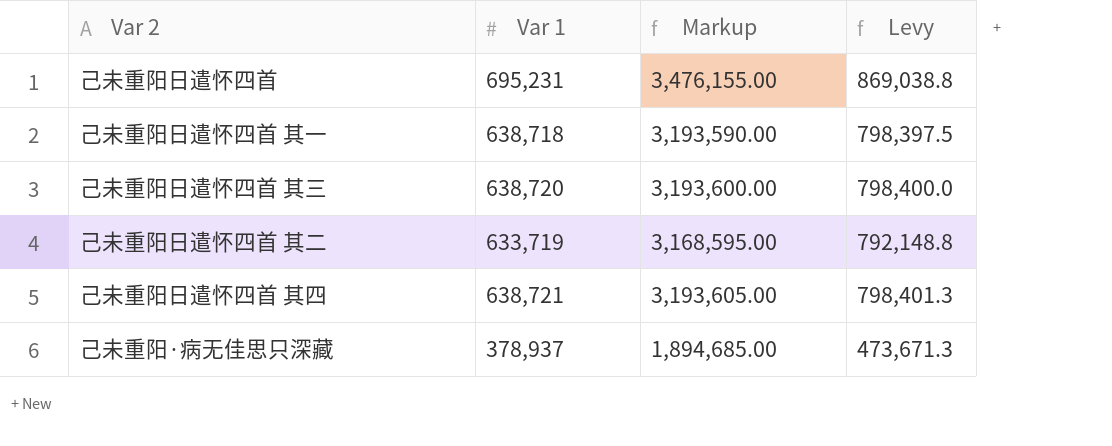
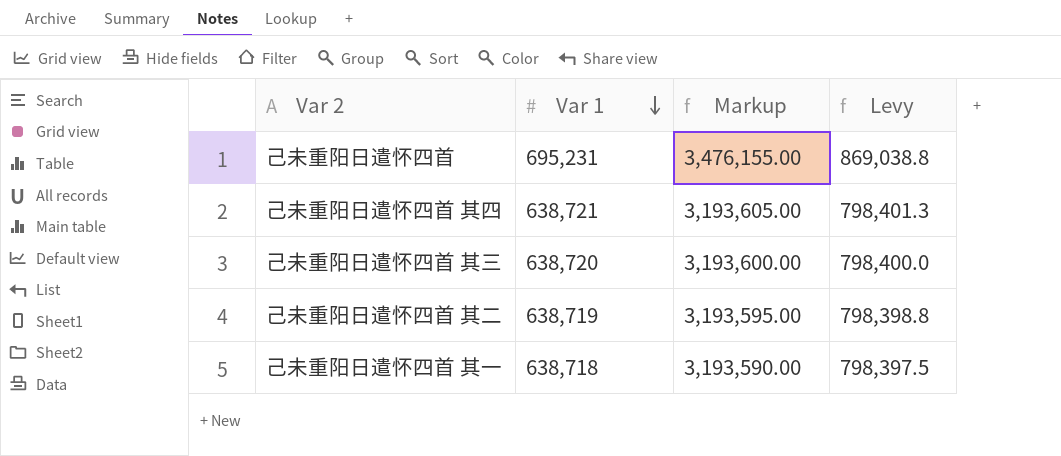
row order: none -> Var 1 descending
row 己未重阳·病无佳思只深藏: 378,937 | 1,894,685.00 | 473,671.3 -> none
己未重阳日遣怀四首 其二 | Var 1: 633,719 -> 638,719
己未重阳日遣怀四首 其二 | Markup: 3,168,595.00 -> 3,193,595.00
己未重阳日遣怀四首 其二 | Levy: 792,148.8 -> 798,398.8

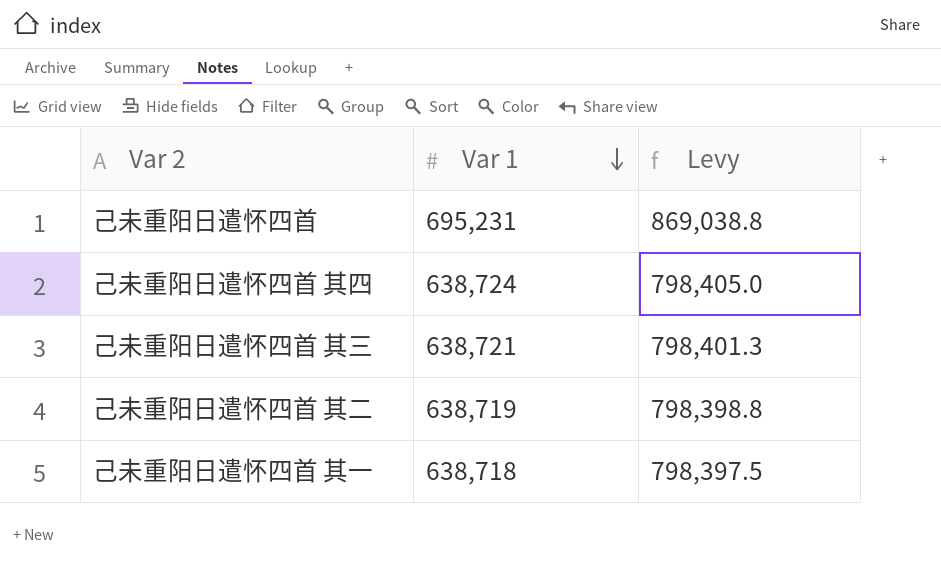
column Markup | formula: [Var 1] * 5 -> none
己未重阳日遣怀四首 其四 | Var 1: 638,721 -> 638,724
己未重阳日遣怀四首 其四 | Levy: 798,401.3 -> 798,405.0
己未重阳日遣怀四首 其三 | Var 1: 638,720 -> 638,721
己未重阳日遣怀四首 其三 | Levy: 798,400.0 -> 798,401.3

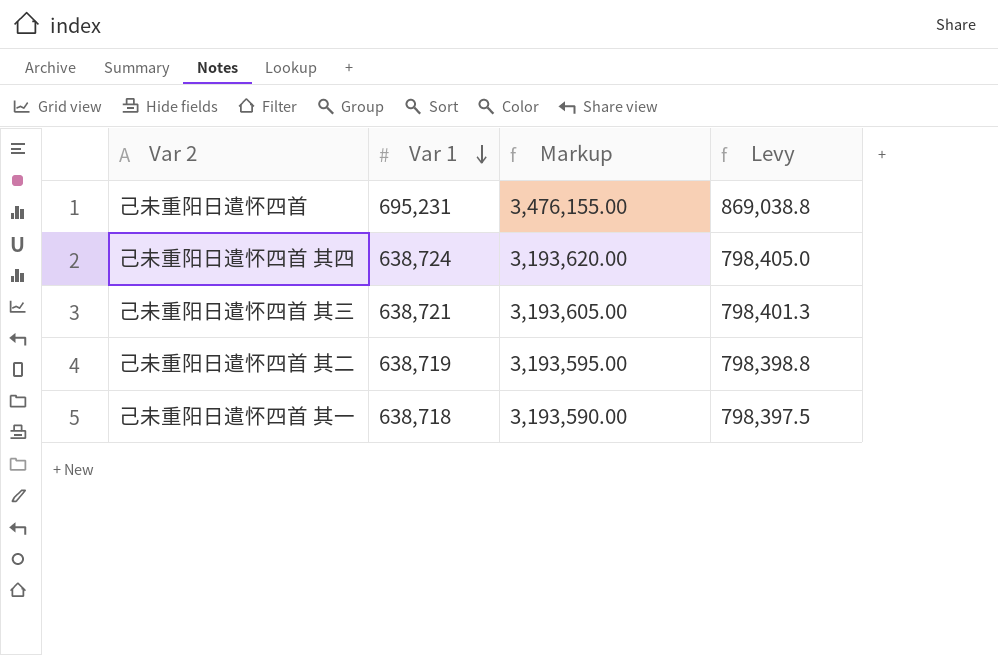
column Markup | formula: none -> [Var 1] * 5

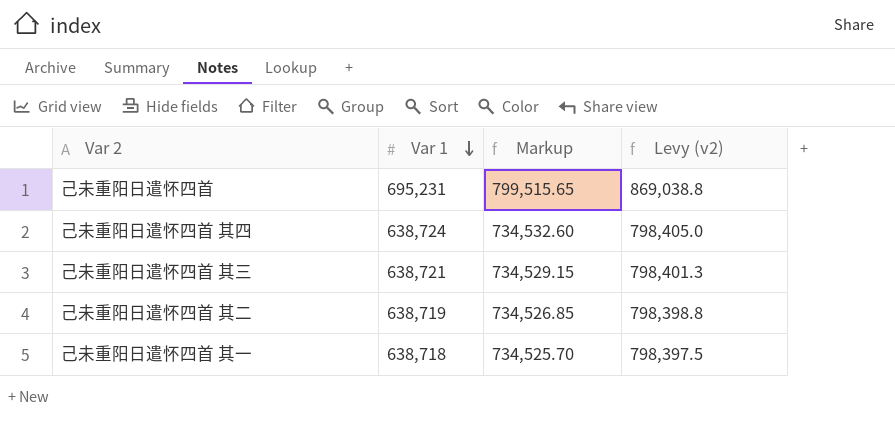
column Markup | formula: [Var 1] * 5 -> [Var 1] * 1.15
column name: Levy -> Levy (v2)

